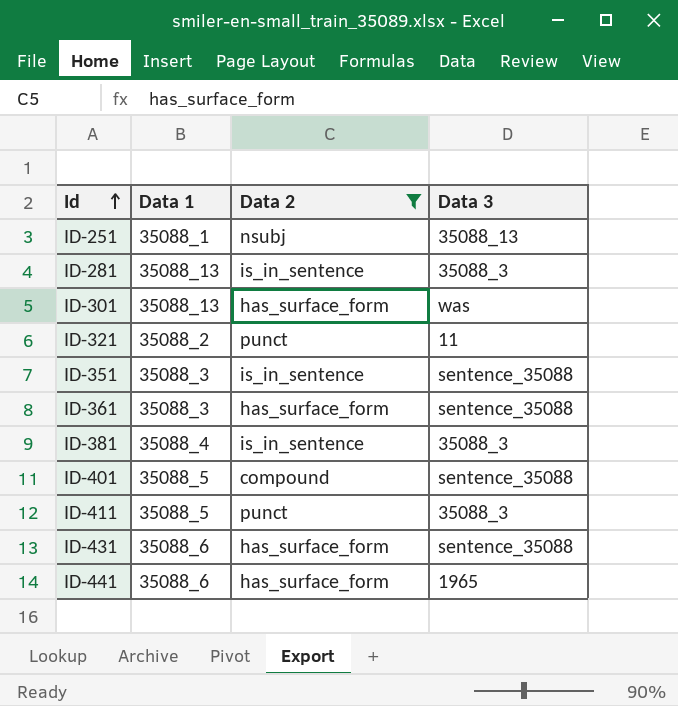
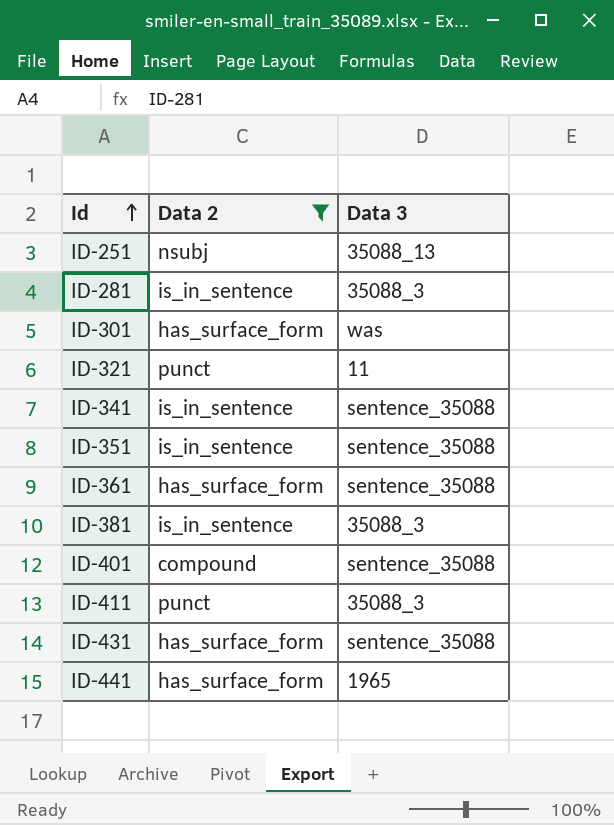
column Data 1 | position: 2 -> none
row ID-341: none -> is_in_sentence | sentence_35088

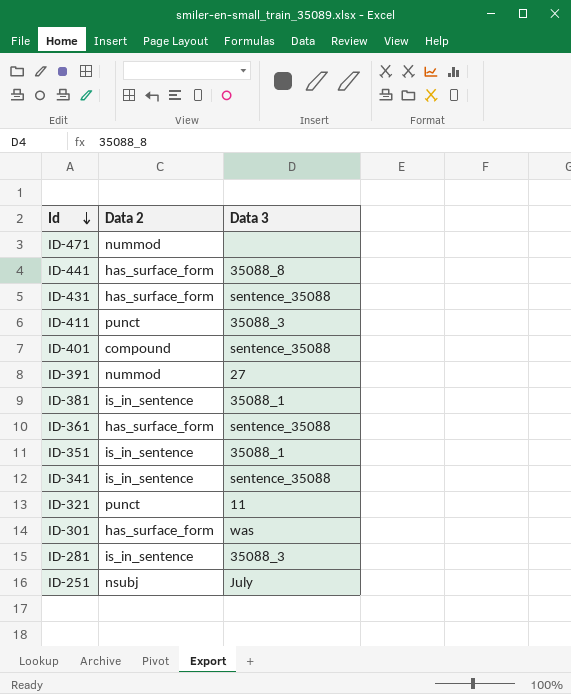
filter: Data 2 != nummod -> none
row order: Id ascending -> Id descending
ID-441 | Data 3: 1965 -> 35088_8
ID-381 | Data 3: 35088_3 -> 35088_1
ID-351 | Data 3: sentence_35088 -> 35088_1
ID-251 | Data 3: 35088_13 -> July

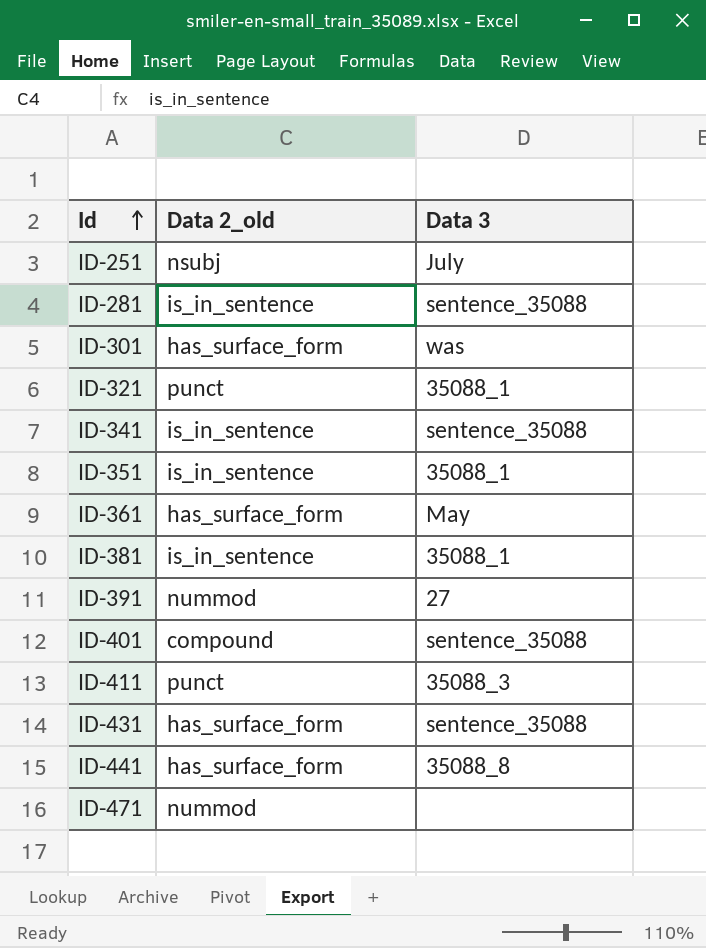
row order: Id descending -> Id ascending
column name: Data 2 -> Data 2_old
ID-281 | Data 3: 35088_3 -> sentence_35088
ID-321 | Data 3: 11 -> 35088_1
ID-361 | Data 3: sentence_35088 -> May

